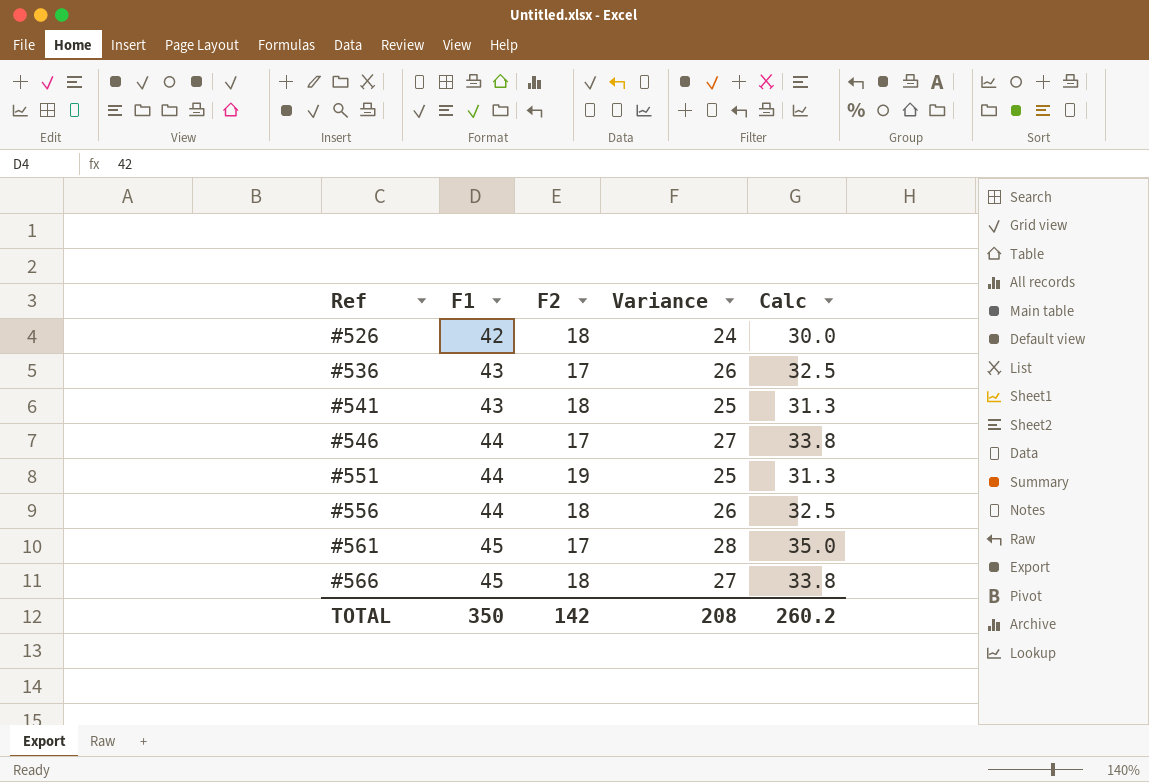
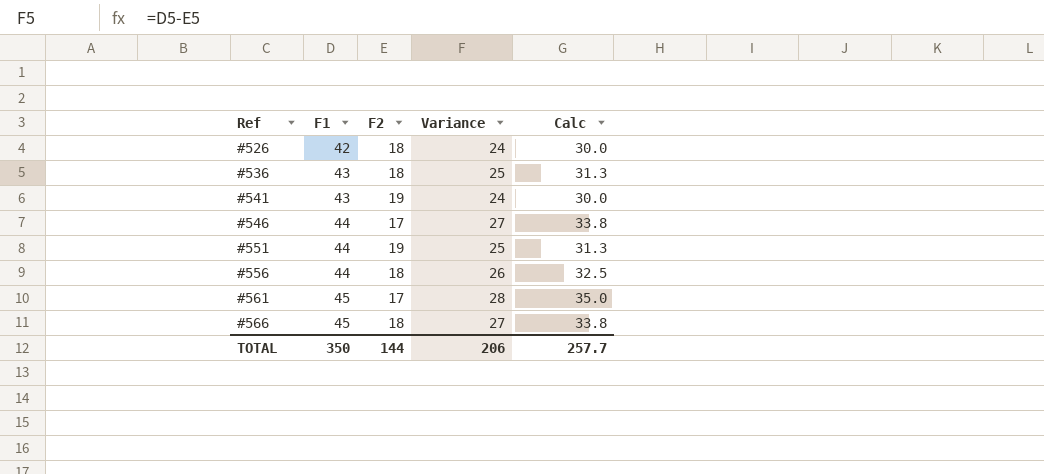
#536 | F2: 17 -> 18
#536 | Variance: 26 -> 25
#536 | Calc: 32.5 -> 31.3
#541 | F2: 18 -> 19
#541 | Variance: 25 -> 24
#541 | Calc: 31.3 -> 30.0
TOTAL | F2: 142 -> 144
TOTAL | Variance: 208 -> 206
TOTAL | Calc: 260.2 -> 257.7

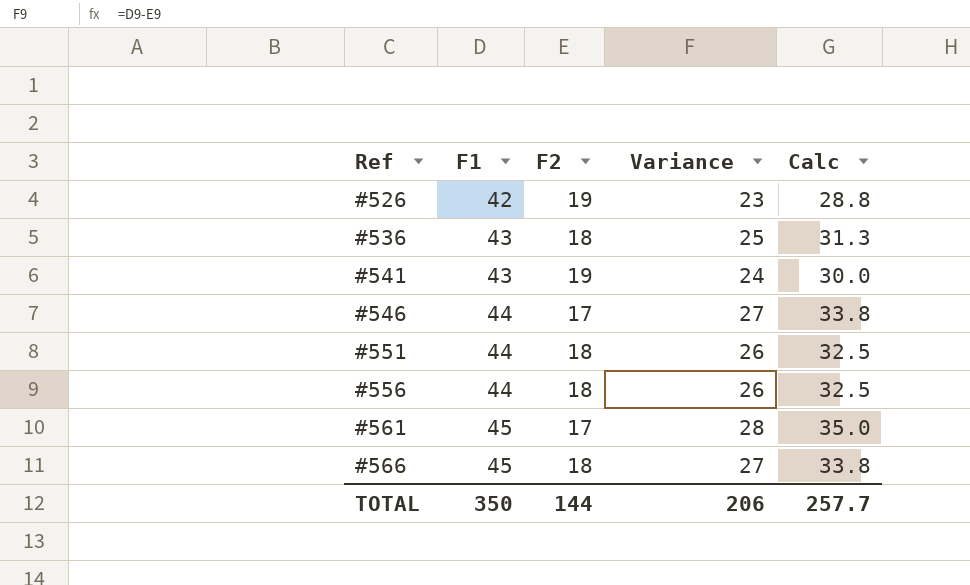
#526 | F2: 18 -> 19
#526 | Variance: 24 -> 23
#526 | Calc: 30.0 -> 28.8
#551 | F2: 19 -> 18
#551 | Variance: 25 -> 26
#551 | Calc: 31.3 -> 32.5

